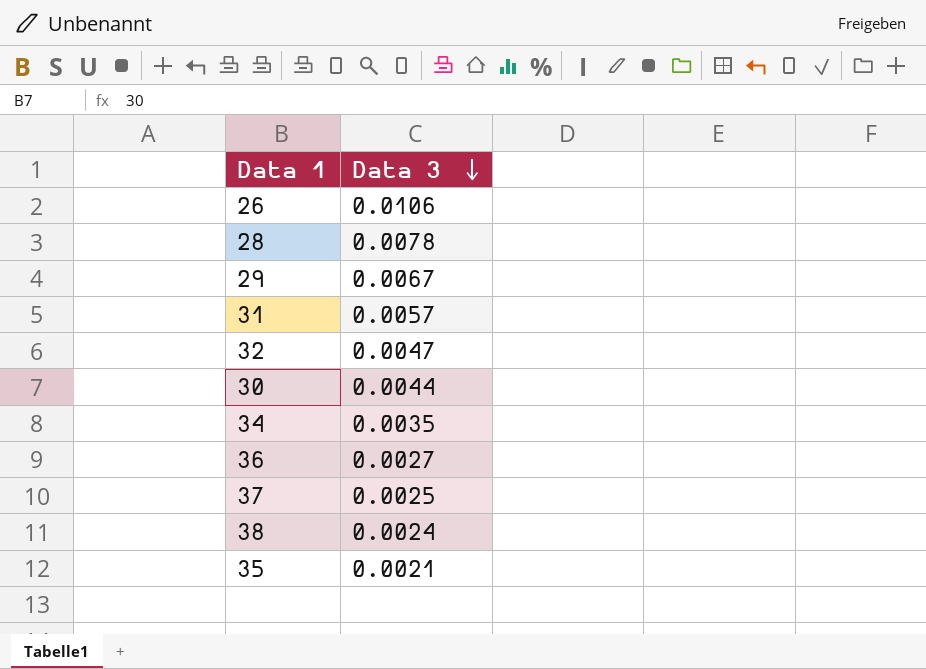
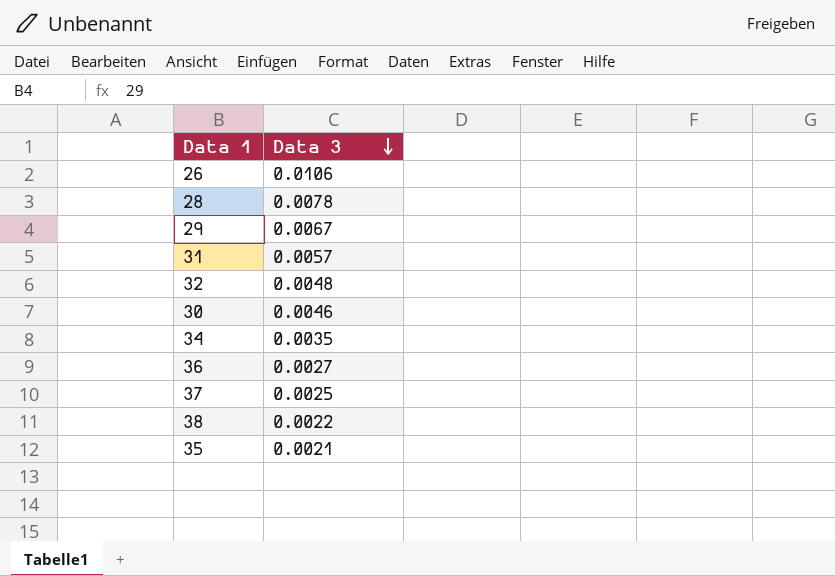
32 | Data 3: 0.0047 -> 0.0048
30 | Data 3: 0.0044 -> 0.0046
38 | Data 3: 0.0024 -> 0.0022

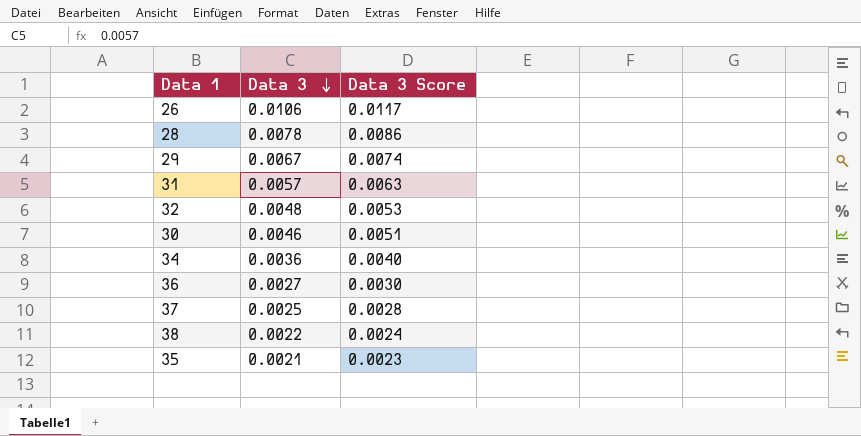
column Data 3 Score | formula: none -> [Data 3] * 1.1
34 | Data 3: 0.0035 -> 0.0036

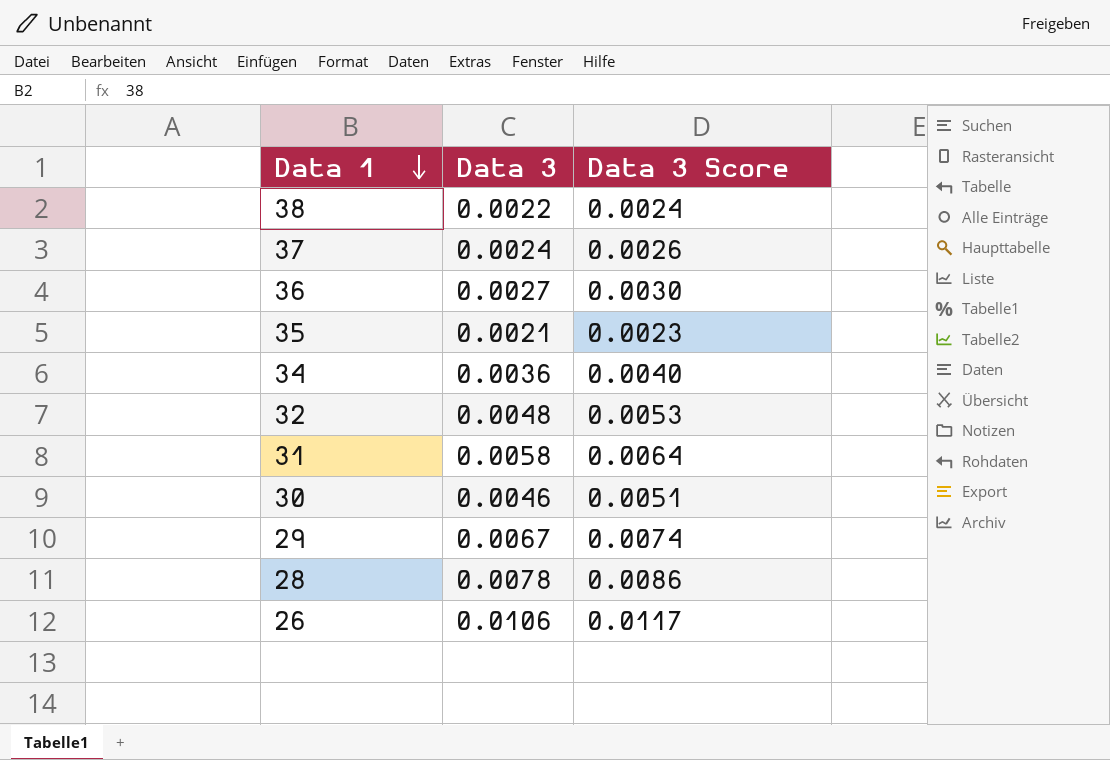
row order: Data 3 descending -> Data 1 descending
37 | Data 3: 0.0025 -> 0.0024
37 | Data 3 Score: 0.0028 -> 0.0026
31 | Data 3: 0.0057 -> 0.0058
31 | Data 3 Score: 0.0063 -> 0.0064

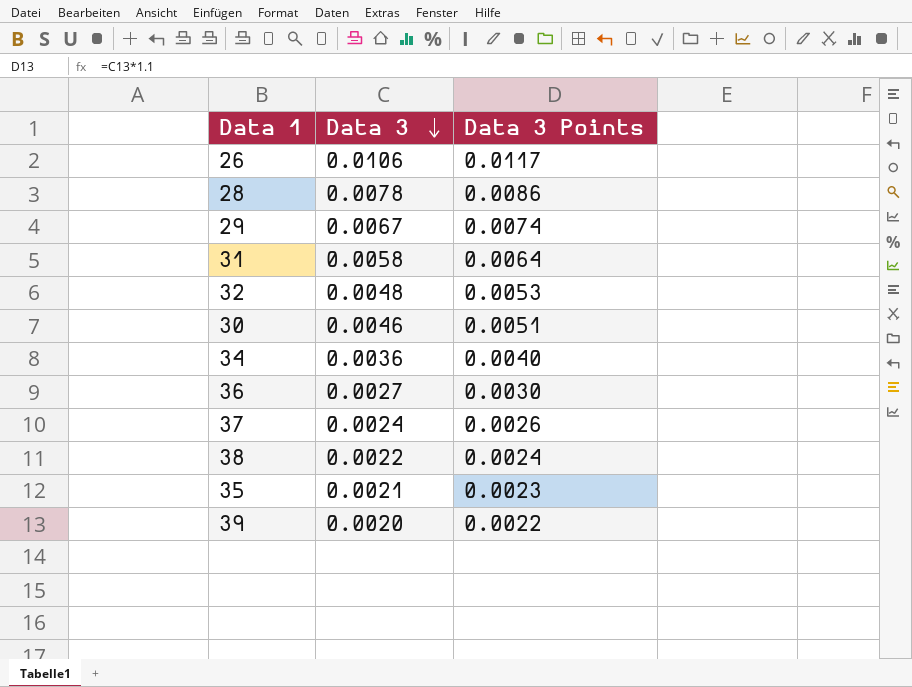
row order: Data 1 descending -> Data 3 descending
column name: Data 3 Score -> Data 3 Points
row 39: none -> 0.0020 | 0.0022

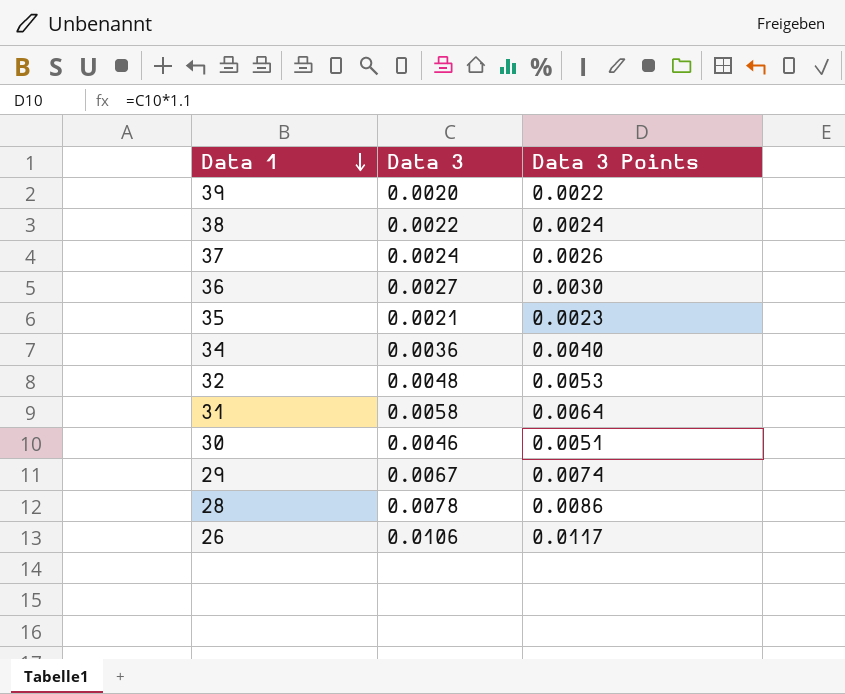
row order: Data 3 descending -> Data 1 descending

